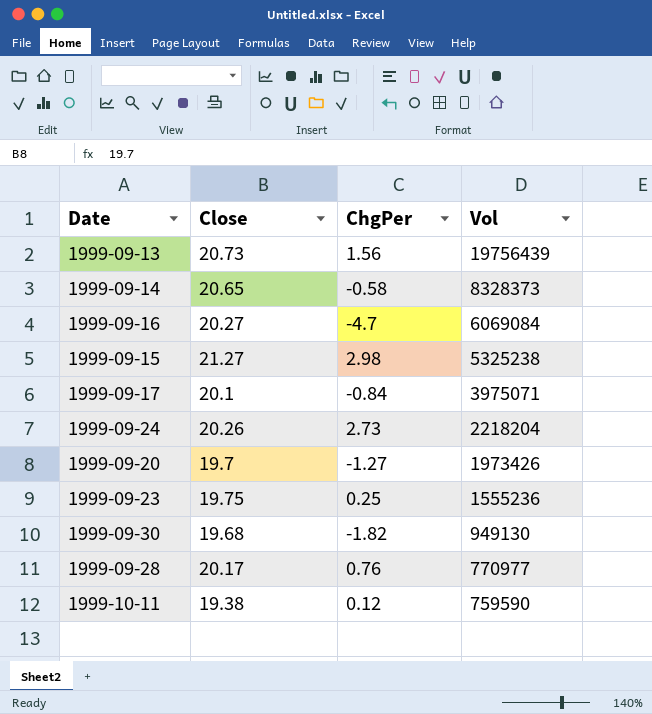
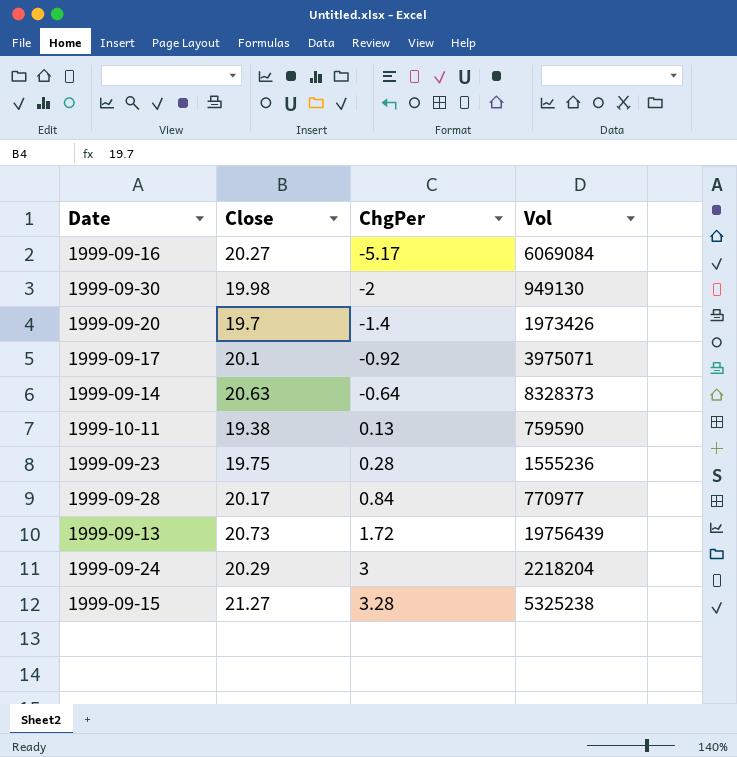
row order: Vol descending -> ChgPer ascending
1999-09-16 | ChgPer: -4.7 -> -5.17
1999-09-30 | Close: 19.68 -> 19.98
1999-09-30 | ChgPer: -1.82 -> -2
1999-09-20 | ChgPer: -1.27 -> -1.4
1999-09-17 | ChgPer: -0.84 -> -0.92
1999-09-14 | Close: 20.65 -> 20.63
1999-09-14 | ChgPer: -0.58 -> -0.64
1999-10-11 | ChgPer: 0.12 -> 0.13
1999-09-23 | ChgPer: 0.25 -> 0.28
1999-09-28 | ChgPer: 0.76 -> 0.84
1999-09-13 | ChgPer: 1.56 -> 1.72
1999-09-24 | Close: 20.26 -> 20.29
1999-09-24 | ChgPer: 2.73 -> 3
1999-09-15 | ChgPer: 2.98 -> 3.28

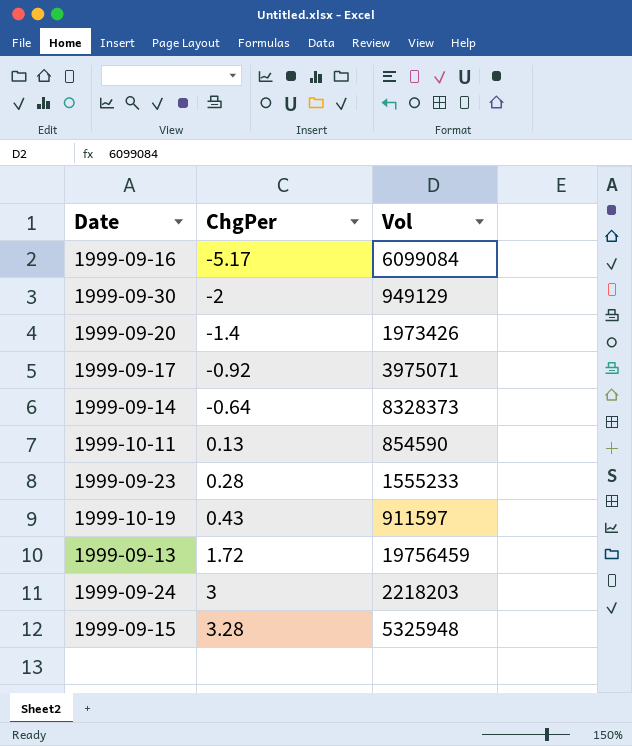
column Close | position: 2 -> none
row 1999-09-28: 20.17 | 0.84 | 770977 -> none
1999-09-16 | Vol: 6069084 -> 6099084
1999-09-30 | Vol: 949130 -> 949129
1999-10-11 | Vol: 759590 -> 854590
1999-09-23 | Vol: 1555236 -> 1555233
row 1999-10-19: none -> 0.43 | 911597
1999-09-13 | Vol: 19756439 -> 19756459
1999-09-24 | Vol: 2218204 -> 2218203
1999-09-15 | Vol: 5325238 -> 5325948

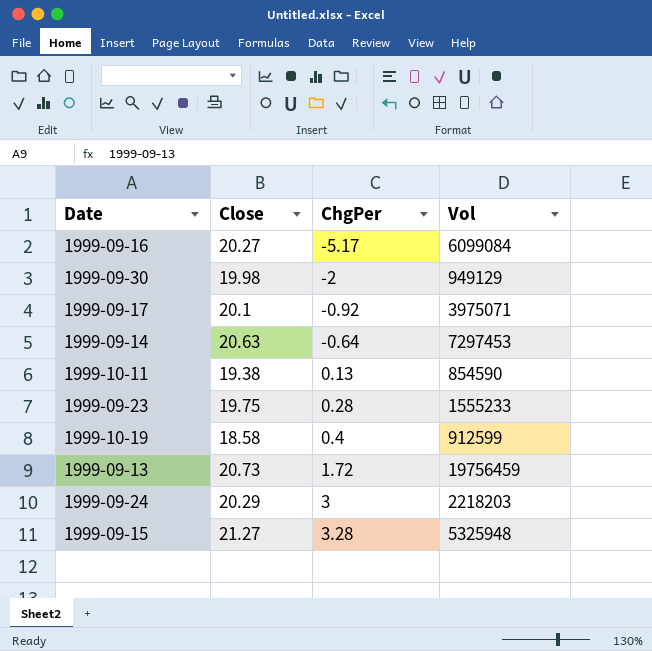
column Close | position: none -> 2
row 1999-09-20: -1.4 | 1973426 -> none
1999-09-14 | Vol: 8328373 -> 7297453
1999-10-19 | ChgPer: 0.43 -> 0.4
1999-10-19 | Vol: 911597 -> 912599

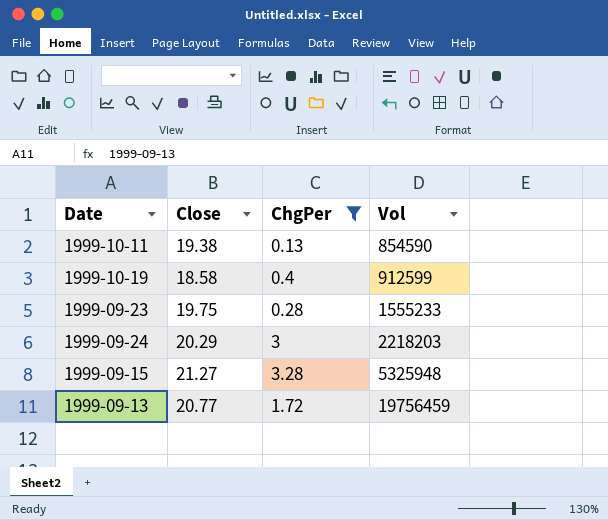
filter: none -> ChgPer >= 0.13
row order: ChgPer ascending -> Vol ascending
1999-09-13 | Close: 20.73 -> 20.77

